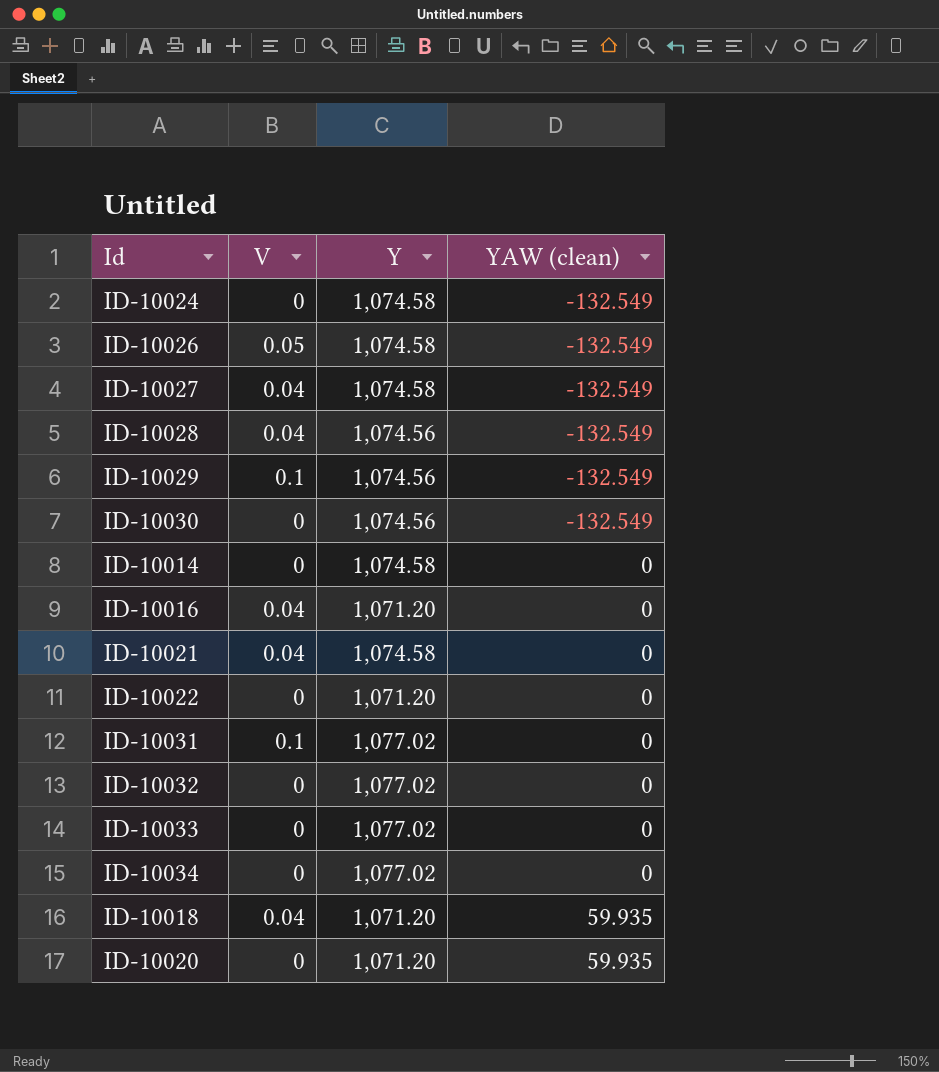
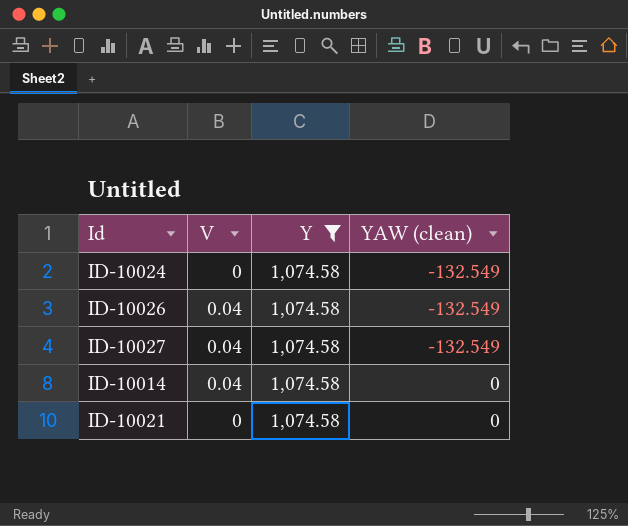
filter: none -> Y = 1,074.58
ID-10026 | V: 0.05 -> 0.04
ID-10014 | V: 0 -> 0.04
ID-10021 | V: 0.04 -> 0

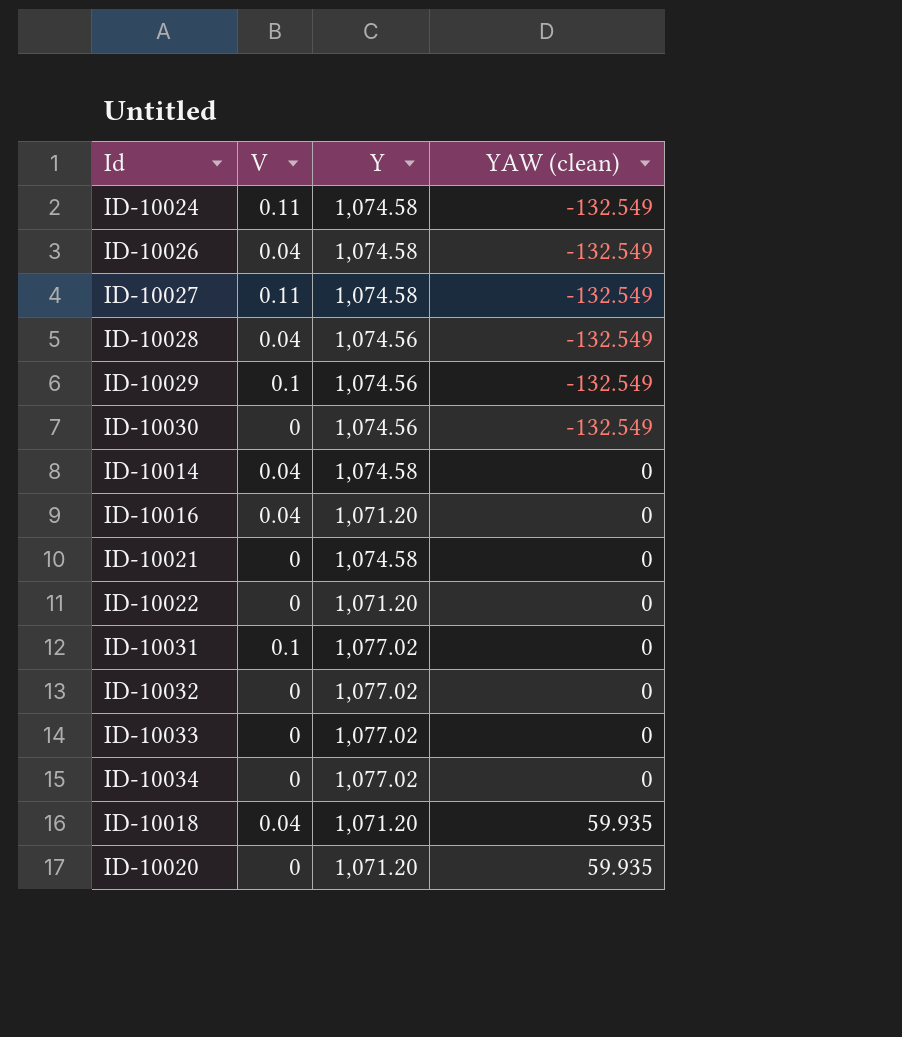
filter: Y = 1,074.58 -> none
ID-10024 | V: 0 -> 0.11
ID-10027 | V: 0.04 -> 0.11

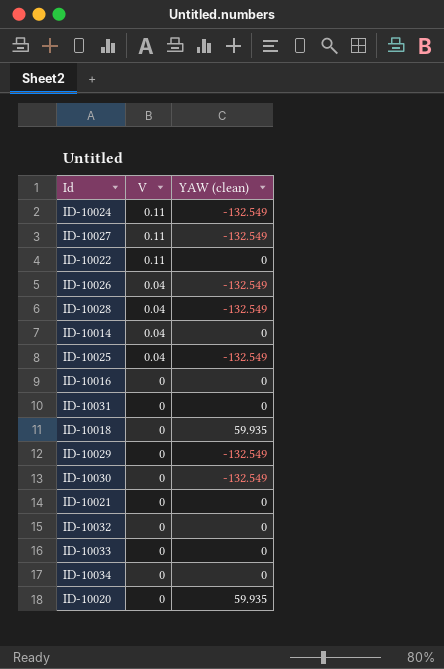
row order: YAW (clean) ascending -> V descending
column Y | position: 3 -> none
ID-10022 | V: 0 -> 0.11
row ID-10025: none -> 0.04 | -132.549
ID-10016 | V: 0.04 -> 0
ID-10031 | V: 0.1 -> 0
ID-10018 | V: 0.04 -> 0
ID-10029 | V: 0.1 -> 0

